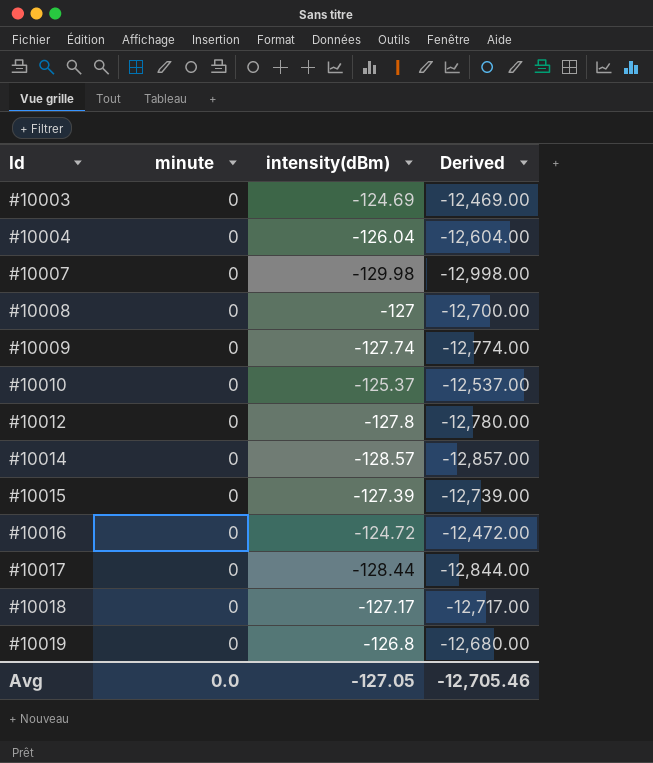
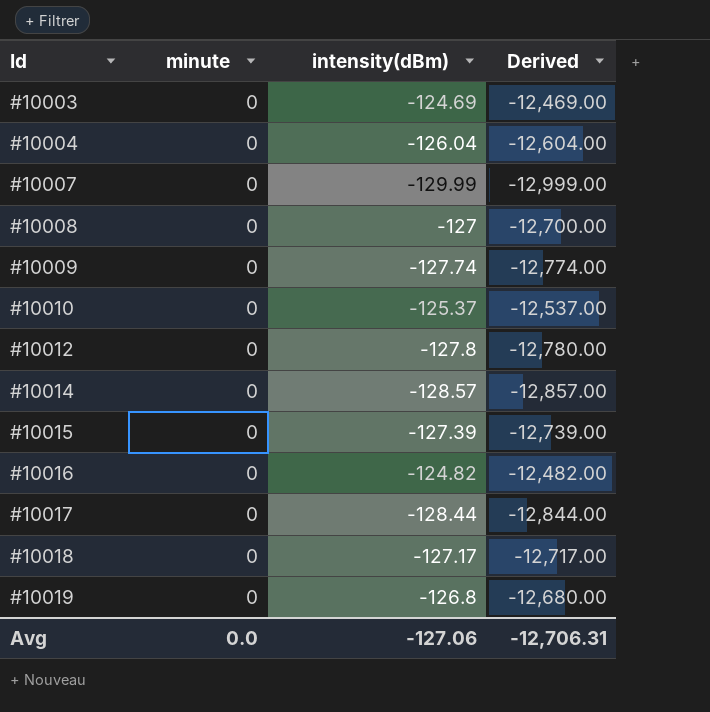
#10007 | intensity(dBm): -129.98 -> -129.99
#10007 | Derived: -12,998.00 -> -12,999.00
#10016 | intensity(dBm): -124.72 -> -124.82
#10016 | Derived: -12,472.00 -> -12,482.00
Avg | intensity(dBm): -127.05 -> -127.06
Avg | Derived: -12,705.46 -> -12,706.31

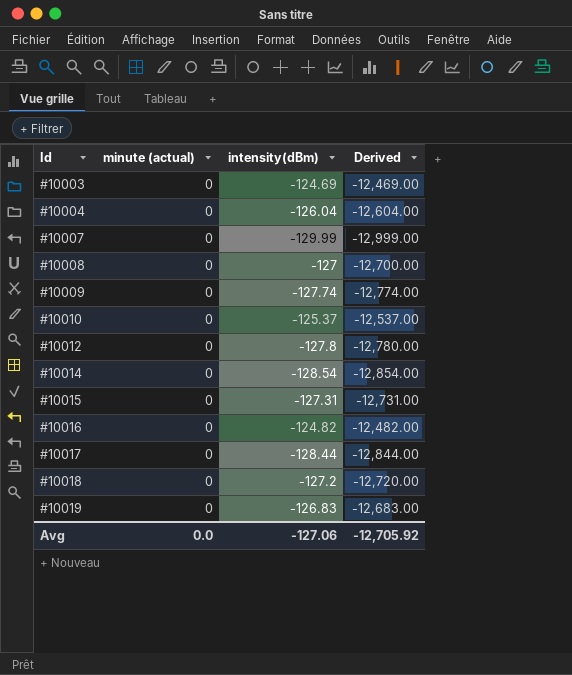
column name: minute -> minute (actual)
#10014 | intensity(dBm): -128.57 -> -128.54
#10014 | Derived: -12,857.00 -> -12,854.00
#10015 | intensity(dBm): -127.39 -> -127.31
#10015 | Derived: -12,739.00 -> -12,731.00
#10018 | intensity(dBm): -127.17 -> -127.2
#10018 | Derived: -12,717.00 -> -12,720.00
#10019 | intensity(dBm): -126.8 -> -126.83
#10019 | Derived: -12,680.00 -> -12,683.00
Avg | Derived: -12,706.31 -> -12,705.92

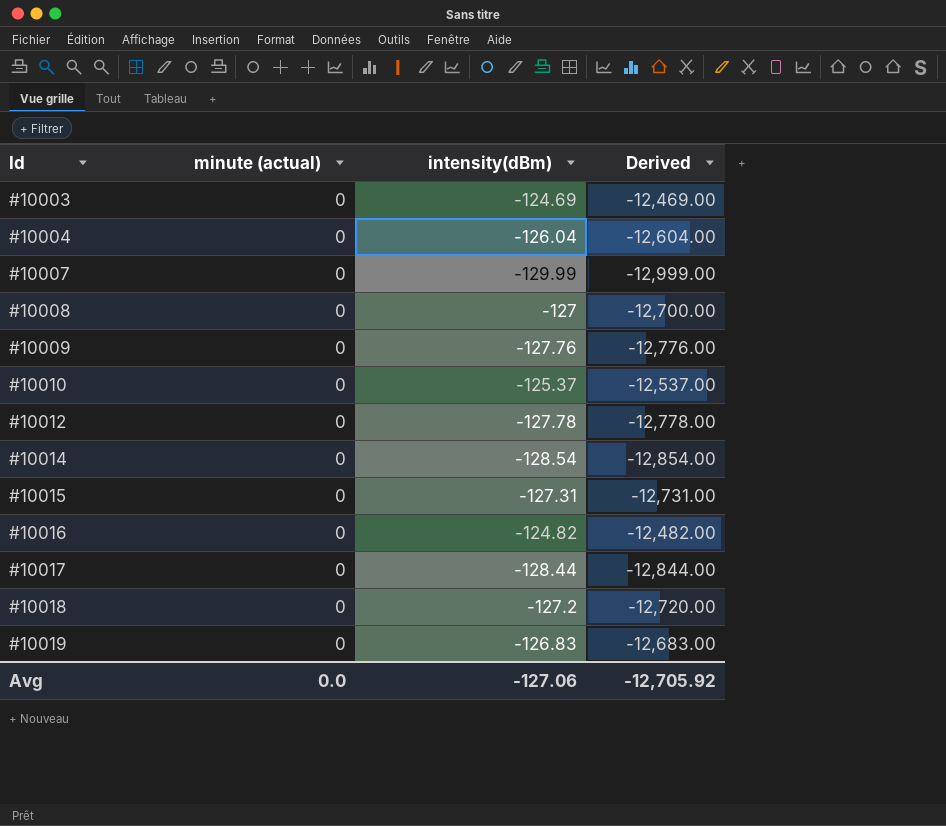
#10009 | intensity(dBm): -127.74 -> -127.76
#10009 | Derived: -12,774.00 -> -12,776.00
#10012 | intensity(dBm): -127.8 -> -127.78
#10012 | Derived: -12,780.00 -> -12,778.00

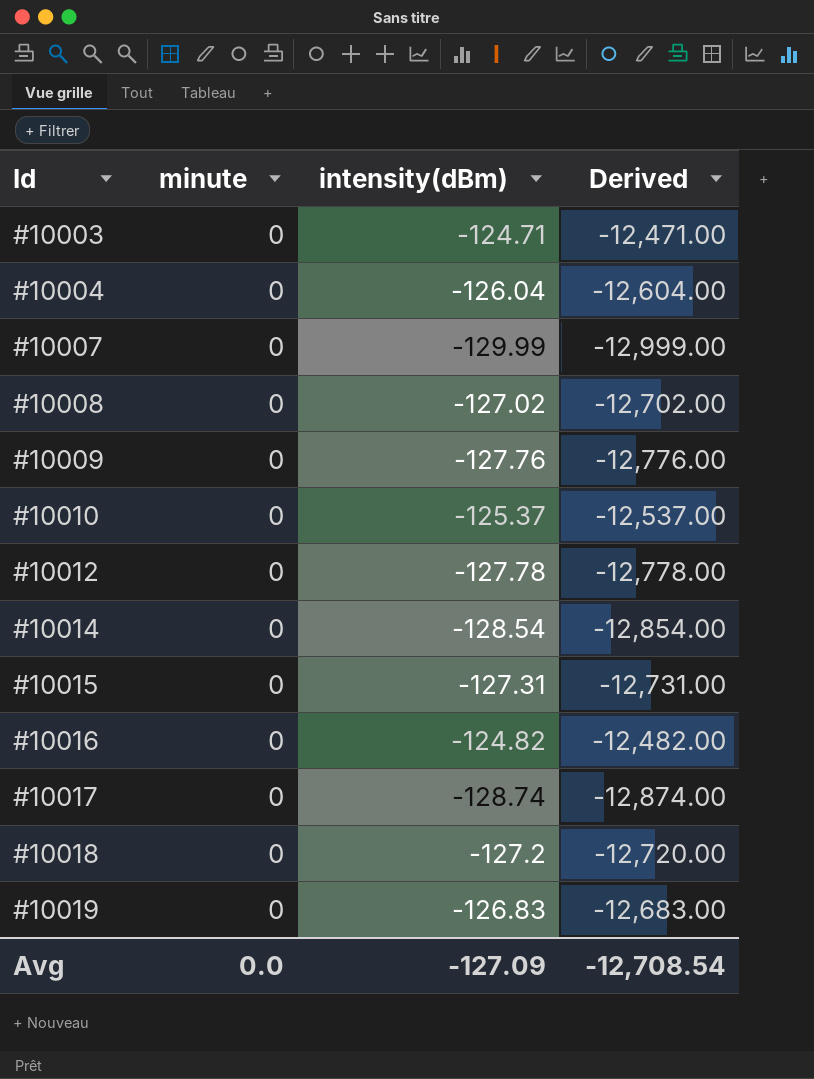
column name: minute (actual) -> minute
#10003 | intensity(dBm): -124.69 -> -124.71
#10003 | Derived: -12,469.00 -> -12,471.00
#10008 | intensity(dBm): -127 -> -127.02
#10008 | Derived: -12,700.00 -> -12,702.00
#10017 | intensity(dBm): -128.44 -> -128.74
#10017 | Derived: -12,844.00 -> -12,874.00
Avg | intensity(dBm): -127.06 -> -127.09
Avg | Derived: -12,705.92 -> -12,708.54

